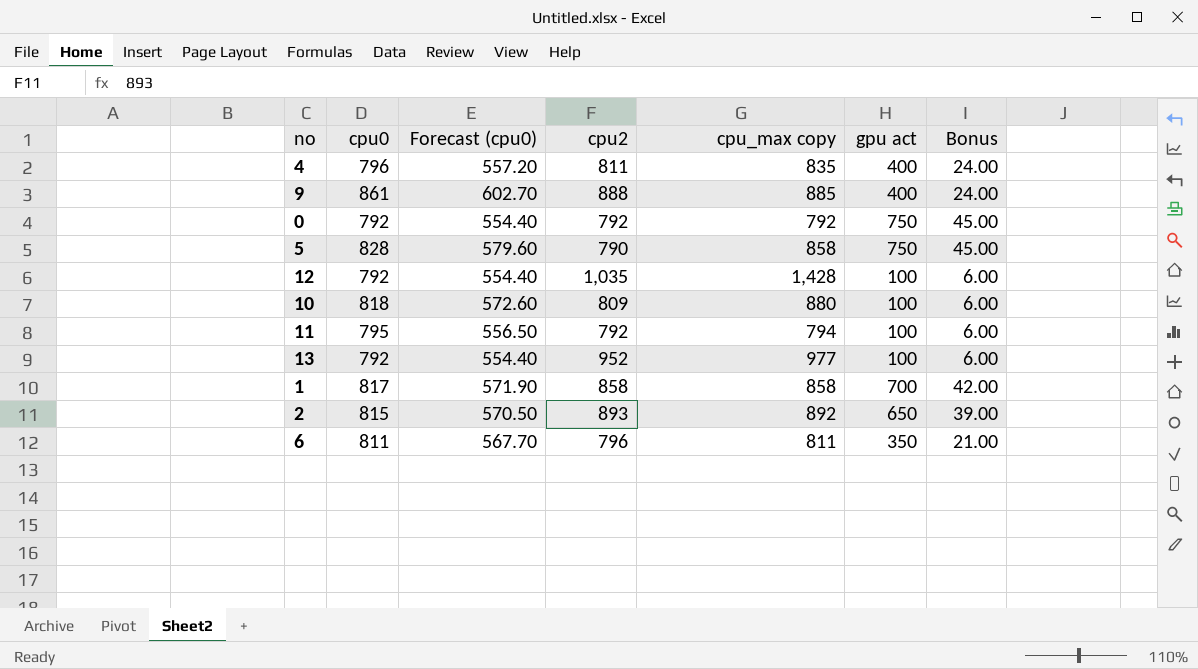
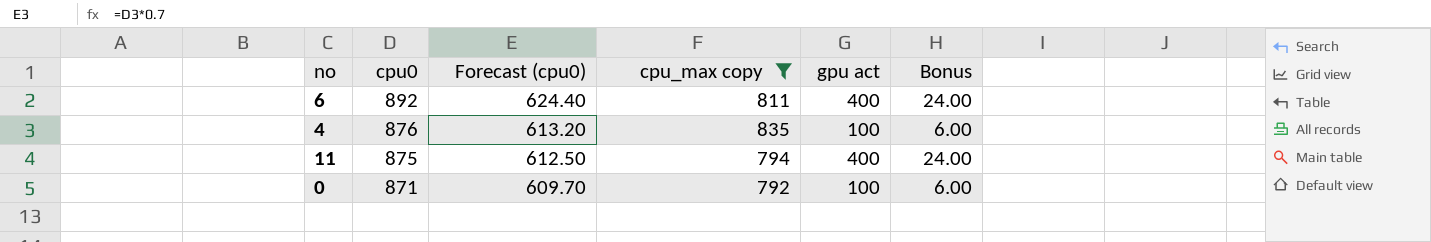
filter: none -> cpu_max copy <= 835
row order: none -> cpu0 descending
column cpu2 | position: 4 -> none
6 | cpu0: 811 -> 892
6 | Forecast (cpu0): 567.70 -> 624.40
6 | gpu act: 350 -> 400
6 | Bonus: 21.00 -> 24.00
4 | cpu0: 796 -> 876
4 | Forecast (cpu0): 557.20 -> 613.20
4 | gpu act: 400 -> 100
4 | Bonus: 24.00 -> 6.00
11 | cpu0: 795 -> 875
11 | Forecast (cpu0): 556.50 -> 612.50
11 | gpu act: 100 -> 400
11 | Bonus: 6.00 -> 24.00
0 | cpu0: 792 -> 871
0 | Forecast (cpu0): 554.40 -> 609.70
0 | gpu act: 750 -> 100
0 | Bonus: 45.00 -> 6.00

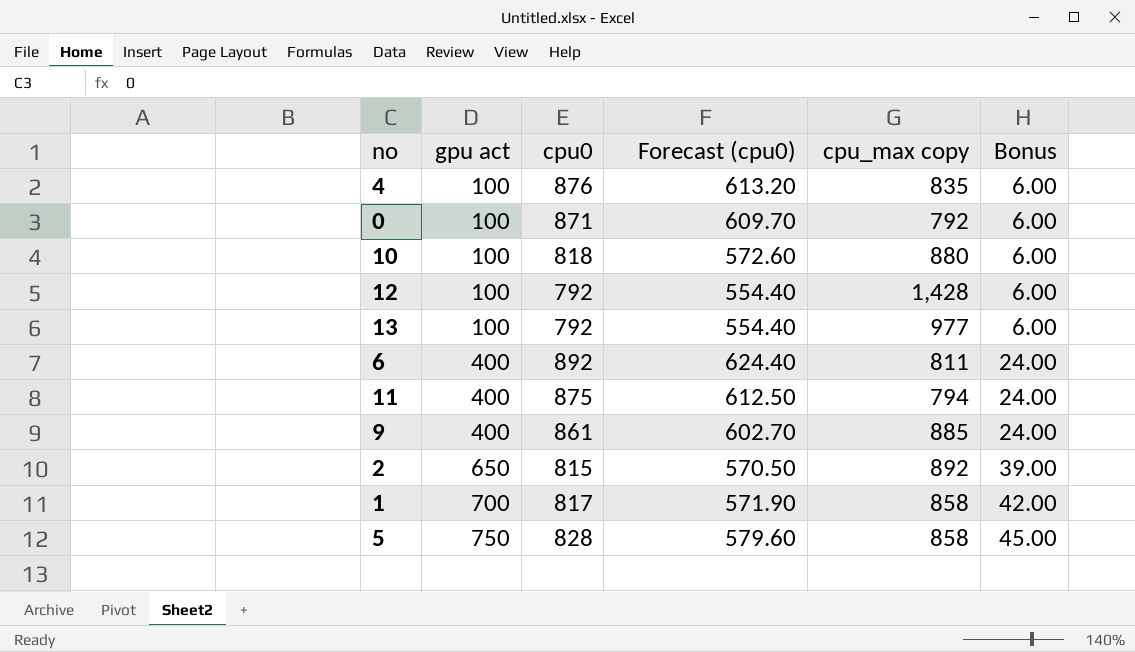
filter: cpu_max copy <= 835 -> none
row order: cpu0 descending -> gpu act ascending
column gpu act | position: 5 -> 2

